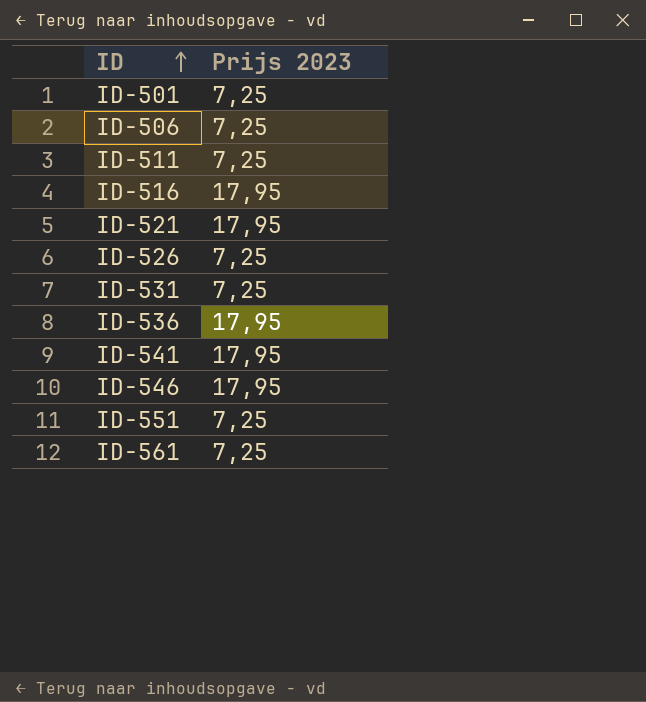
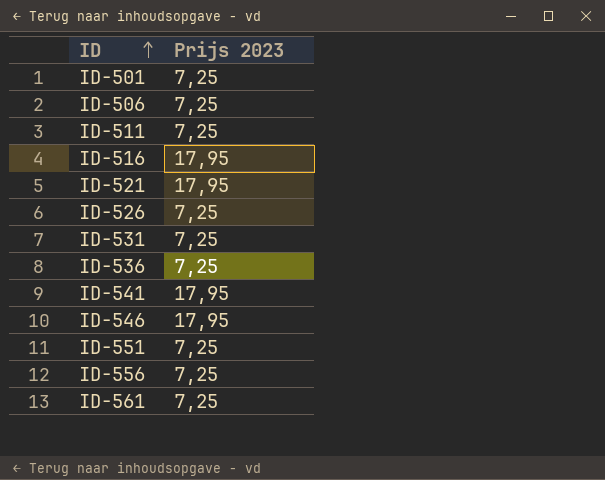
ID-536 | Prijs 2023: 17,95 -> 7,25
row ID-556: none -> 7,25

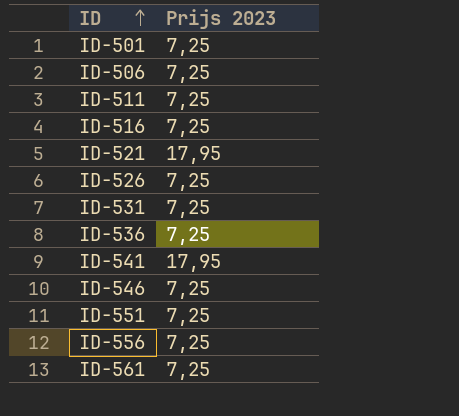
ID-516 | Prijs 2023: 17,95 -> 7,25
ID-546 | Prijs 2023: 17,95 -> 7,25

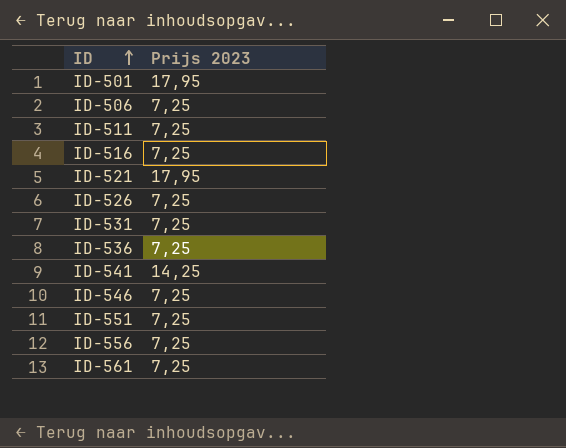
ID-501 | Prijs 2023: 7,25 -> 17,95
ID-541 | Prijs 2023: 17,95 -> 14,25

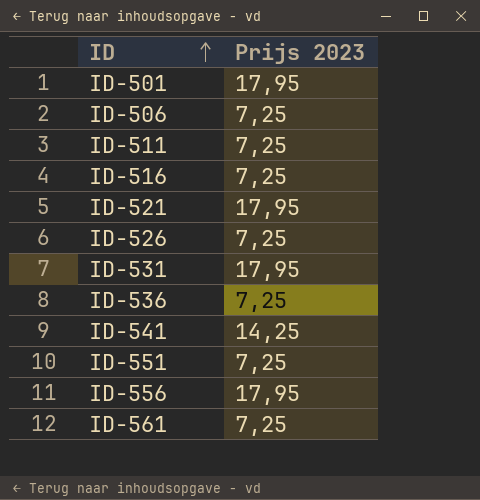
row ID-546: 7,25 -> none
ID-531 | Prijs 2023: 7,25 -> 17,95
ID-556 | Prijs 2023: 7,25 -> 17,95

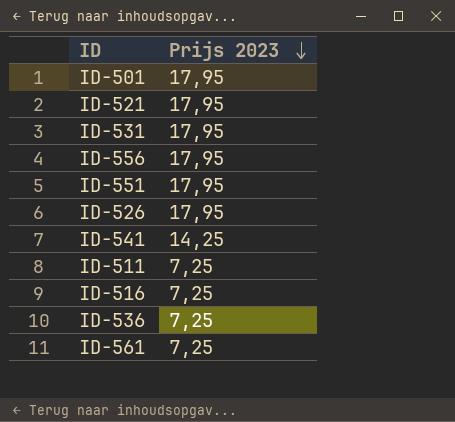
row order: ID ascending -> Prijs 2023 descending
row ID-506: 7,25 -> none
ID-551 | Prijs 2023: 7,25 -> 17,95
ID-526 | Prijs 2023: 7,25 -> 17,95

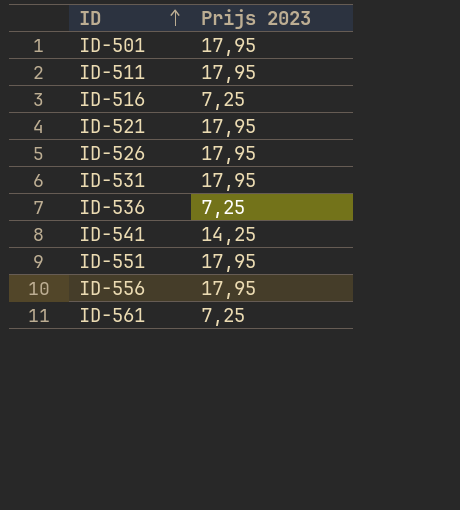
row order: Prijs 2023 descending -> ID ascending
ID-511 | Prijs 2023: 7,25 -> 17,95

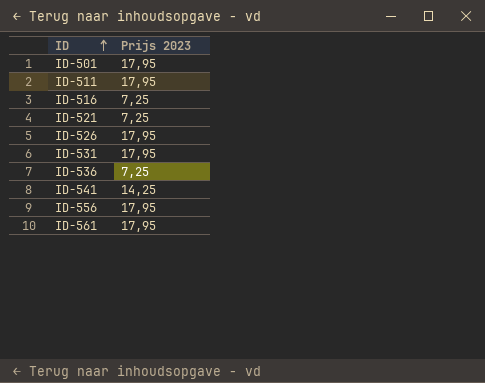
row ID-551: 17,95 -> none
ID-521 | Prijs 2023: 17,95 -> 7,25
ID-561 | Prijs 2023: 7,25 -> 17,95

